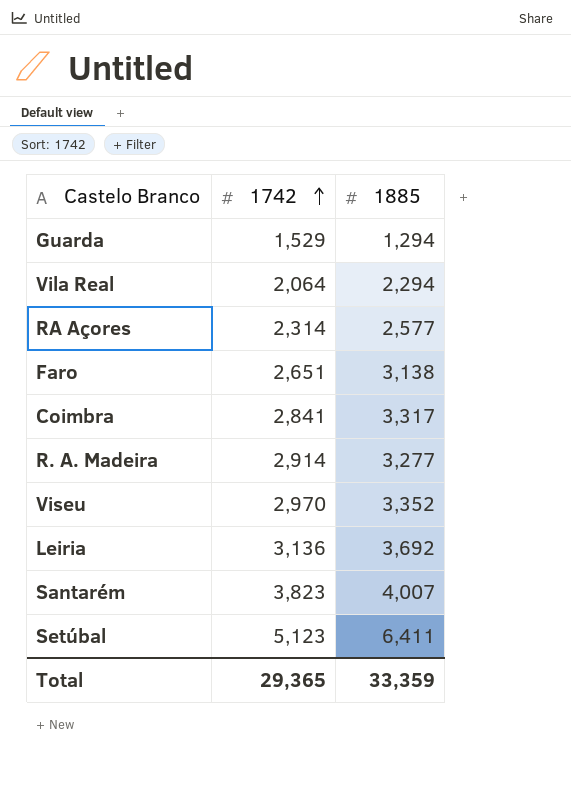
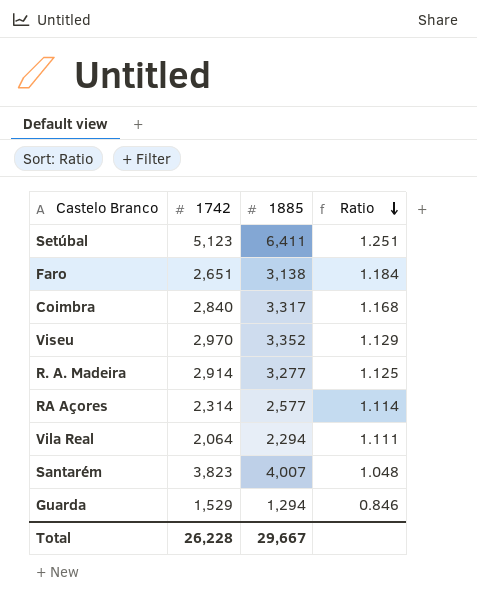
row order: 1742 ascending -> Ratio descending
column Ratio | formula: none -> [1885] / [1742]
row Leiria: 3,136 | 3,692 -> none
Coimbra | 1742: 2,841 -> 2,840
Total | 1742: 29,365 -> 26,228
Total | 1885: 33,359 -> 29,667

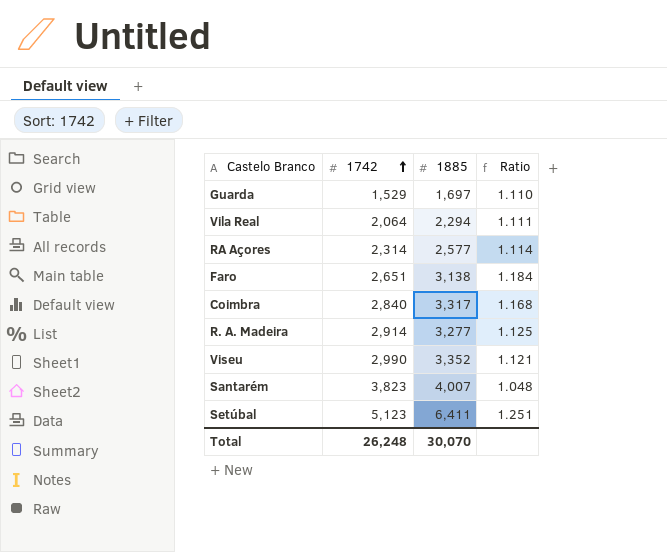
row order: Ratio descending -> 1742 ascending
Guarda | 1885: 1,294 -> 1,697
Guarda | Ratio: 0.846 -> 1.110
Viseu | 1742: 2,970 -> 2,990
Viseu | Ratio: 1.129 -> 1.121
Total | 1742: 26,228 -> 26,248
Total | 1885: 29,667 -> 30,070

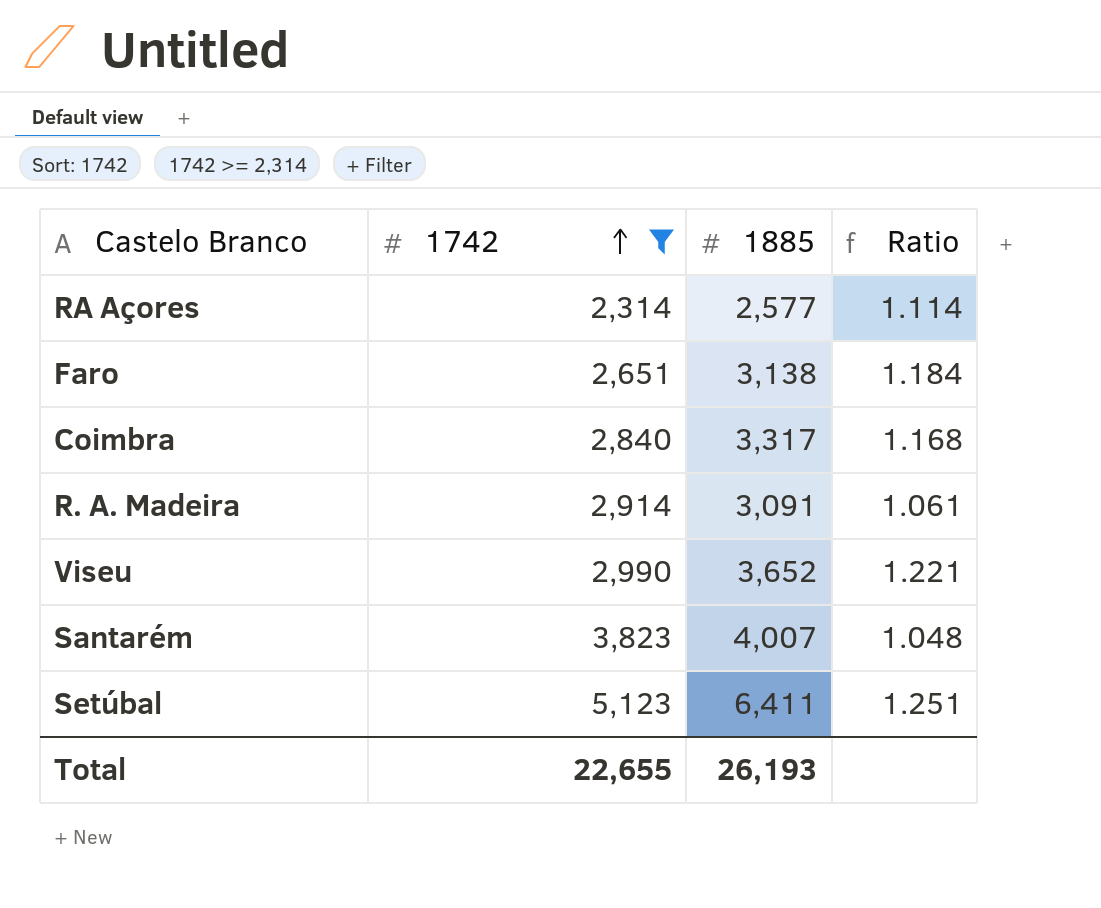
filter: none -> 1742 >= 2,314
R. A. Madeira | 1885: 3,277 -> 3,091
R. A. Madeira | Ratio: 1.125 -> 1.061
Viseu | 1885: 3,352 -> 3,652
Viseu | Ratio: 1.121 -> 1.221
Total | 1742: 26,248 -> 22,655
Total | 1885: 30,070 -> 26,193

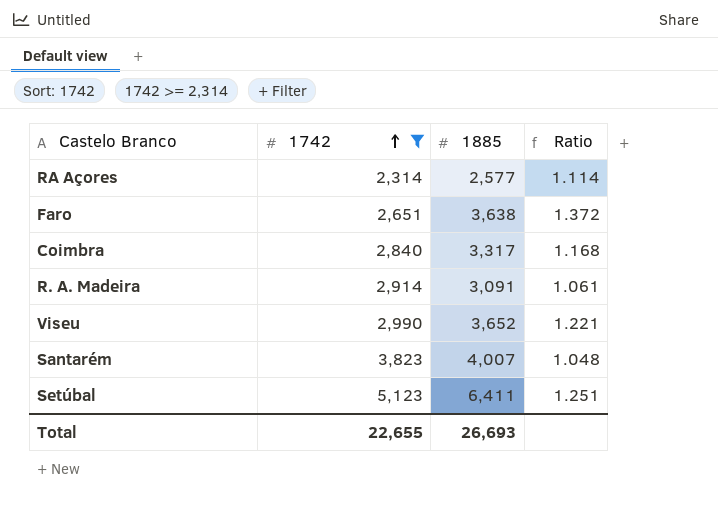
Faro | 1885: 3,138 -> 3,638
Faro | Ratio: 1.184 -> 1.372
Total | 1885: 26,193 -> 26,693

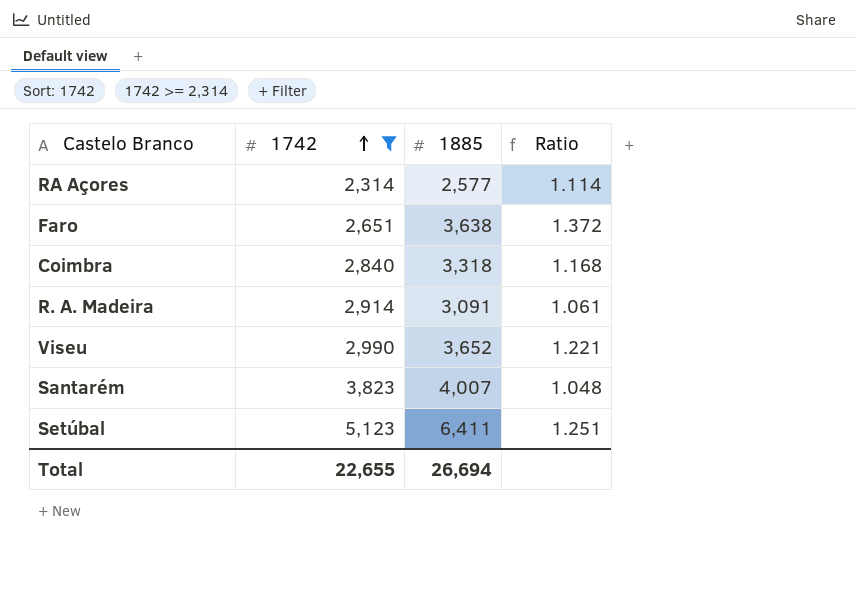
Coimbra | 1885: 3,317 -> 3,318
Total | 1885: 26,693 -> 26,694

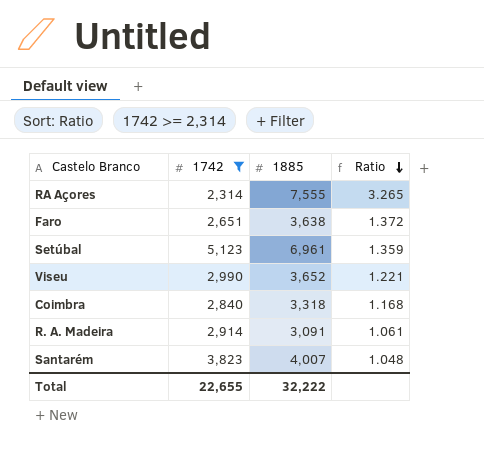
row order: 1742 ascending -> Ratio descending
RA Açores | 1885: 2,577 -> 7,555
RA Açores | Ratio: 1.114 -> 3.265
Setúbal | 1885: 6,411 -> 6,961
Setúbal | Ratio: 1.251 -> 1.359
Total | 1885: 26,694 -> 32,222

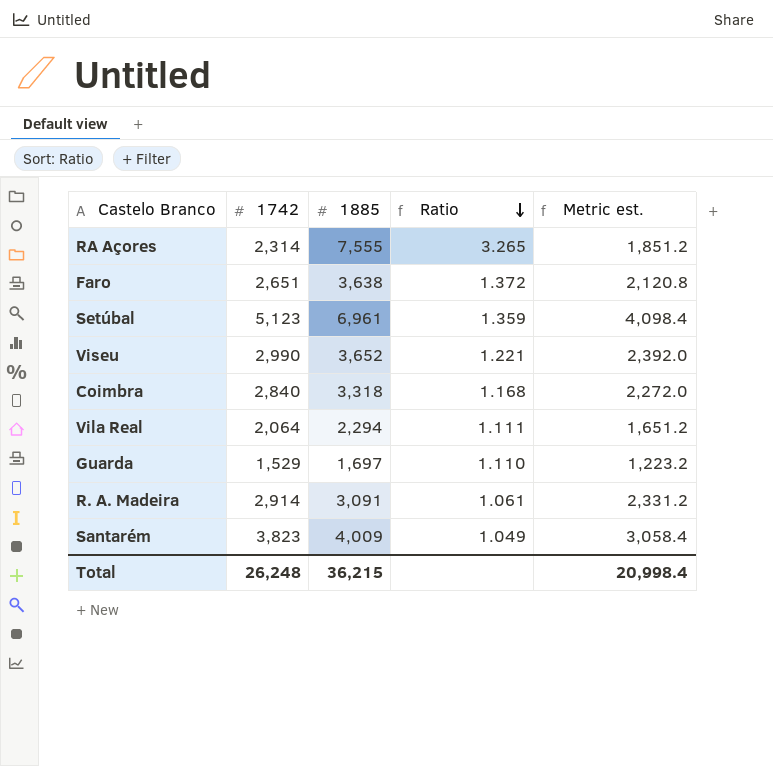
filter: 1742 >= 2,314 -> none
column Metric est. | formula: none -> [1742] * 0.8
Santarém | 1885: 4,007 -> 4,009
Santarém | Ratio: 1.048 -> 1.049
Total | 1742: 22,655 -> 26,248
Total | 1885: 32,222 -> 36,215

